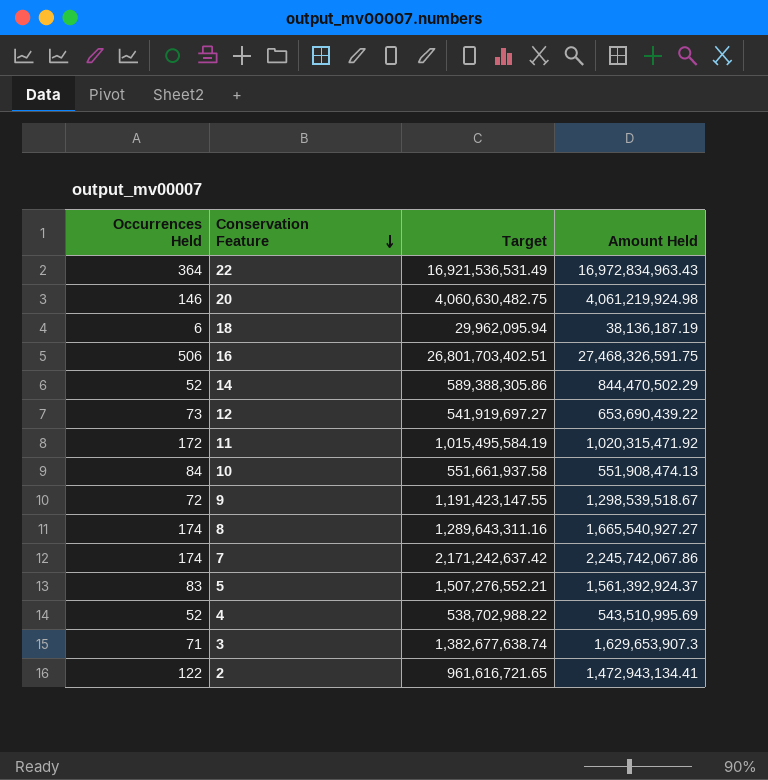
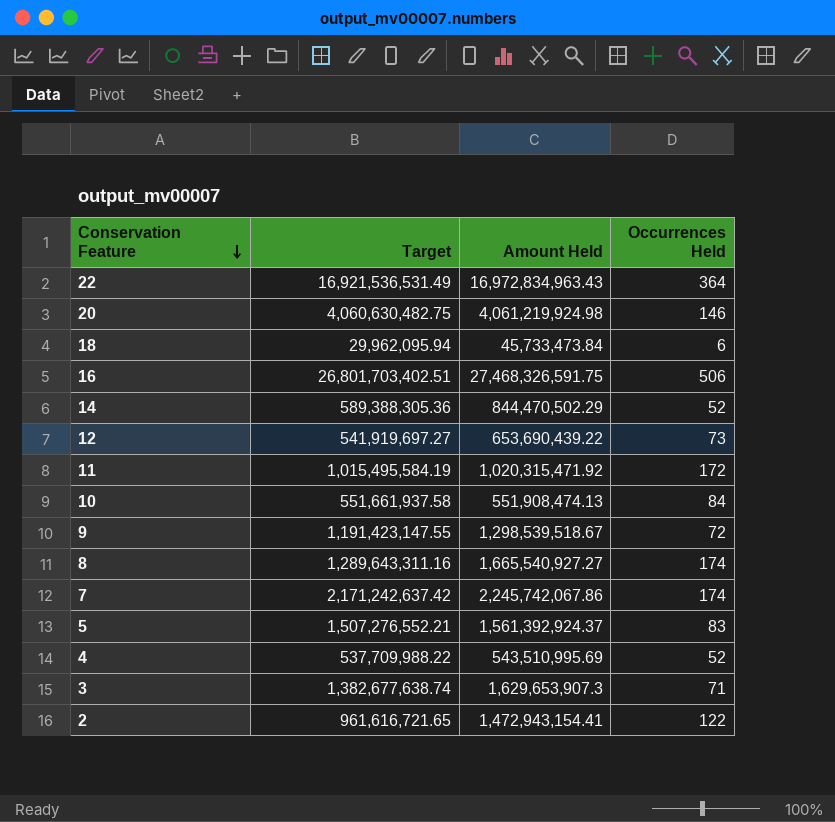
column Occurrences Held | position: 1 -> 4
18 | Amount Held: 38,136,187.19 -> 45,733,473.84
14 | Target: 589,388,305.86 -> 589,388,305.36
4 | Target: 538,702,988.22 -> 537,709,988.22
2 | Amount Held: 1,472,943,134.41 -> 1,472,943,154.41

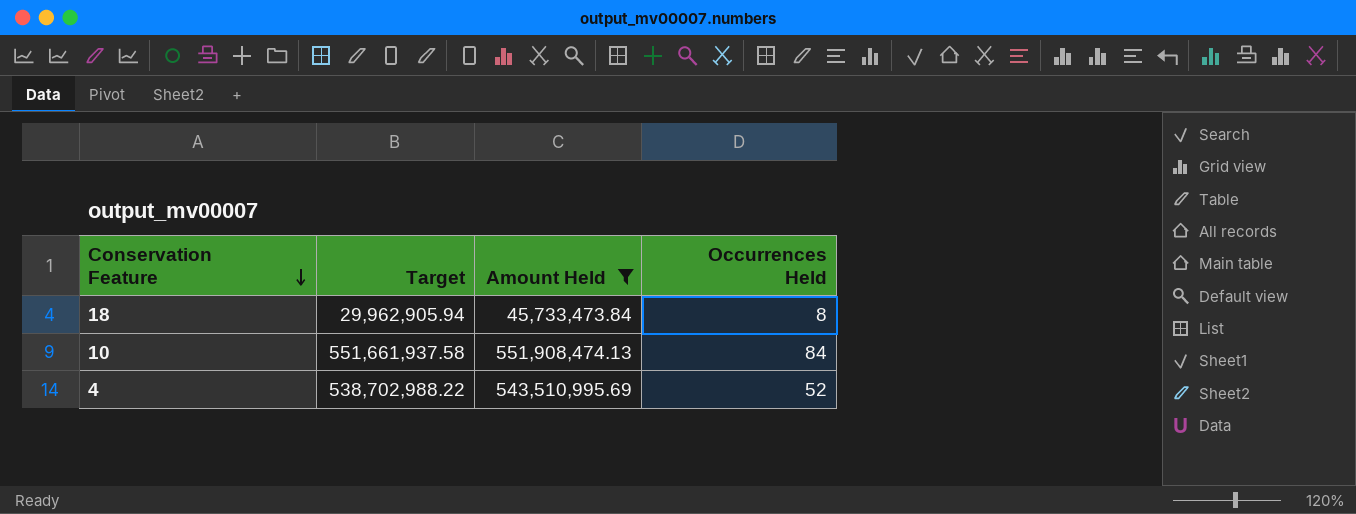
filter: none -> Amount Held <= 551,908,474.13
18 | Target: 29,962,095.94 -> 29,962,905.94
18 | Occurrences Held: 6 -> 8
4 | Target: 537,709,988.22 -> 538,702,988.22

